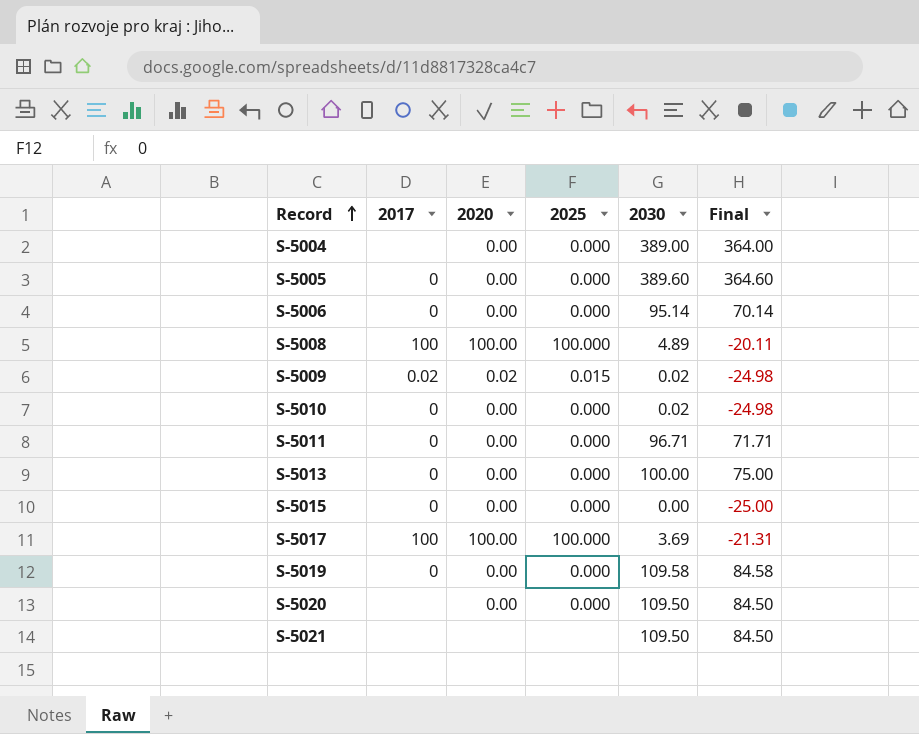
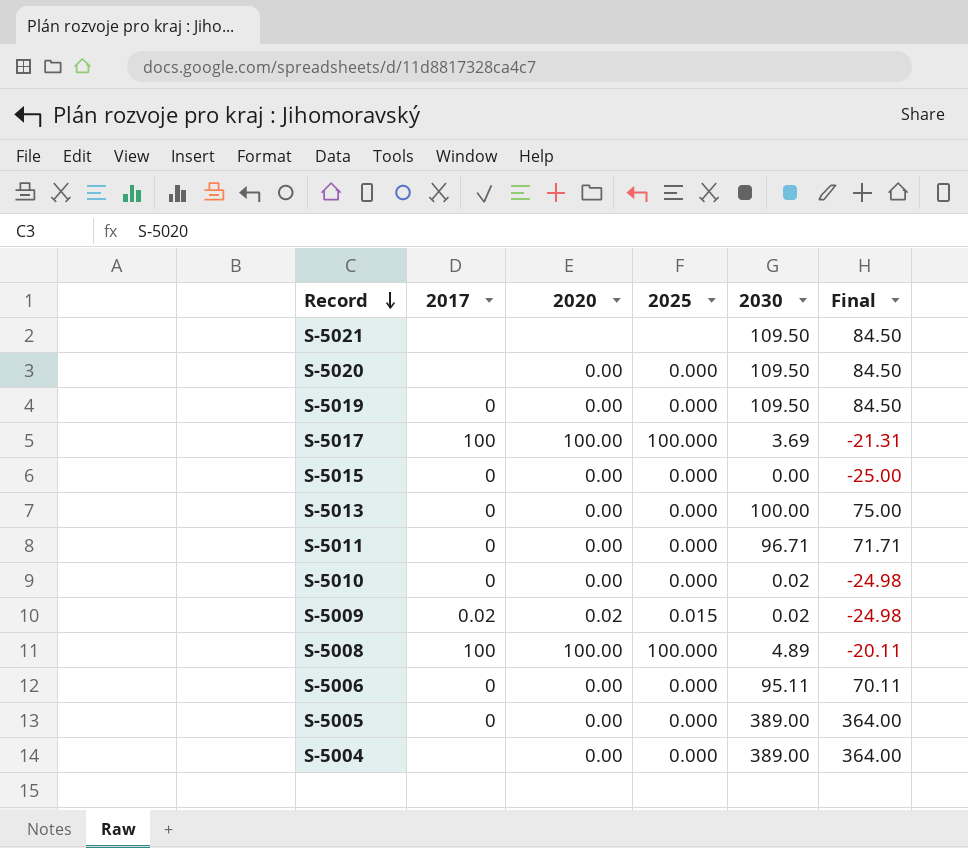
row order: Record ascending -> Record descending
S-5019 | 2030: 109.58 -> 109.50
S-5019 | Final: 84.58 -> 84.50
S-5006 | 2030: 95.14 -> 95.11
S-5006 | Final: 70.14 -> 70.11
S-5005 | 2030: 389.60 -> 389.00
S-5005 | Final: 364.60 -> 364.00

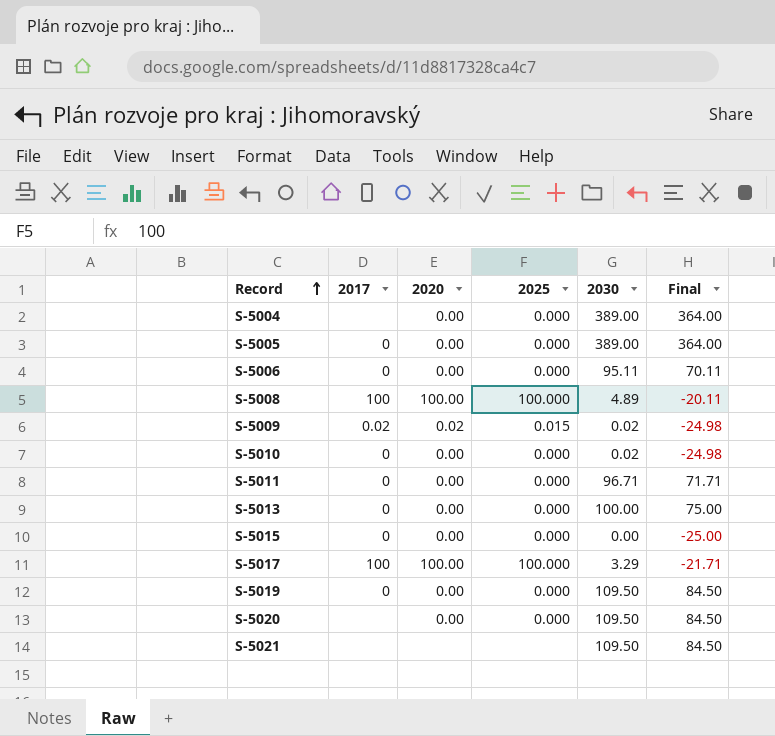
row order: Record descending -> Record ascending
S-5017 | 2030: 3.69 -> 3.29
S-5017 | Final: -21.31 -> -21.71

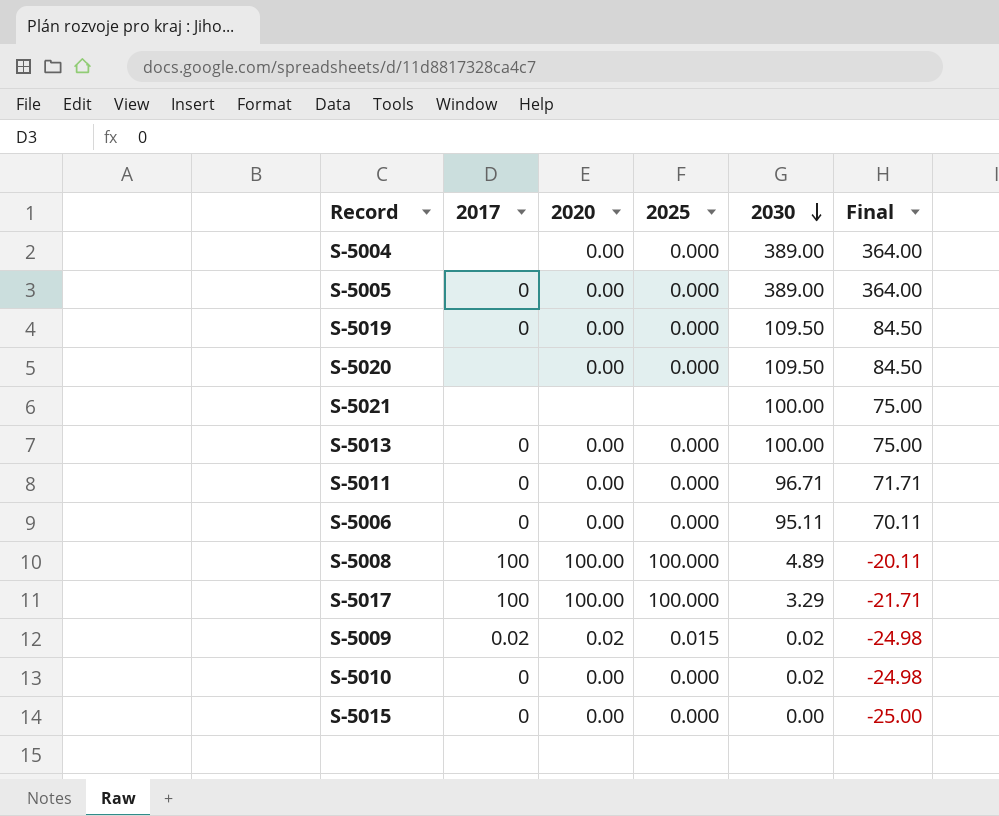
row order: Record ascending -> 2030 descending
S-5021 | 2030: 109.50 -> 100.00
S-5021 | Final: 84.50 -> 75.00

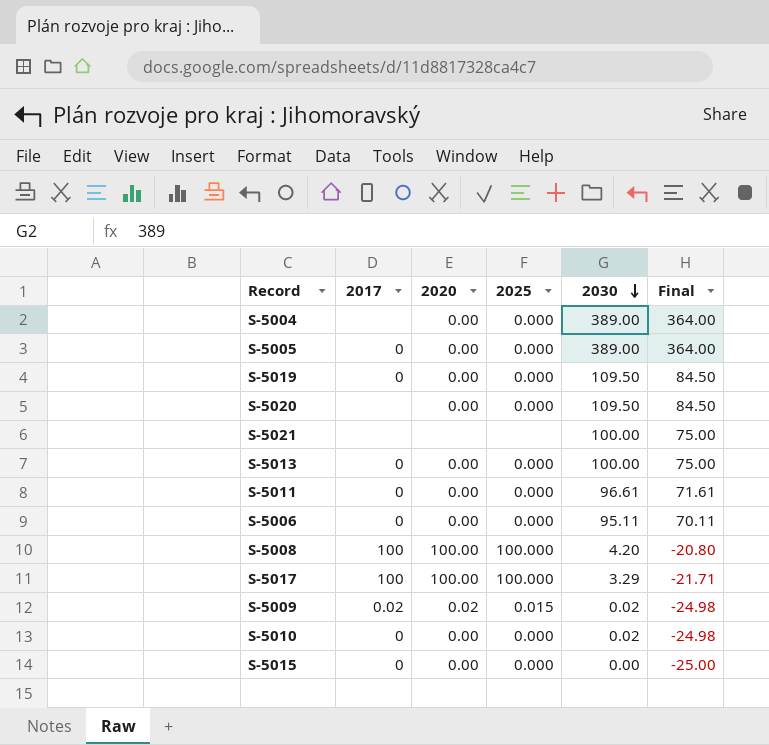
S-5011 | 2030: 96.71 -> 96.61
S-5011 | Final: 71.71 -> 71.61
S-5008 | 2030: 4.89 -> 4.20
S-5008 | Final: -20.11 -> -20.80

